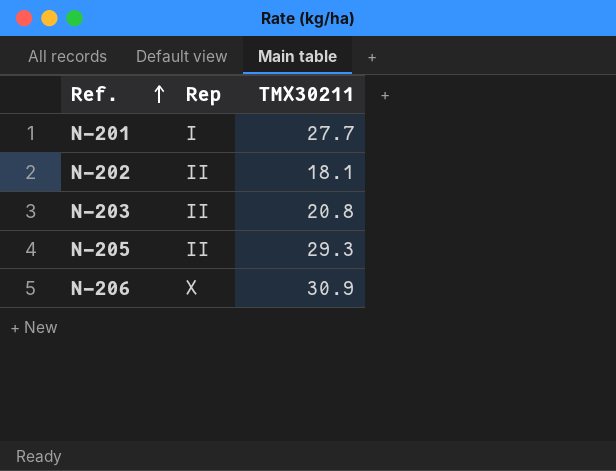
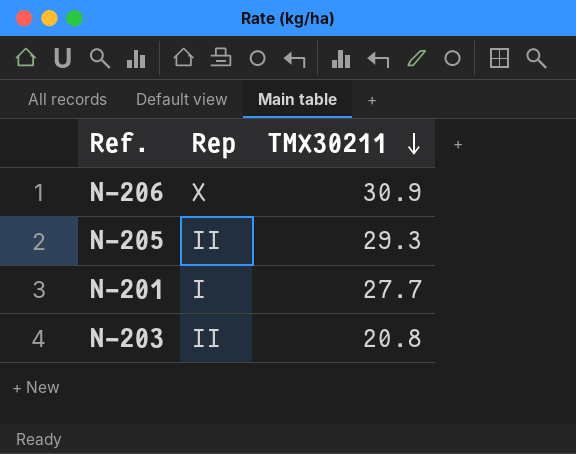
row order: Ref. ascending -> TMX30211 descending
row N-202: II | 18.1 -> none

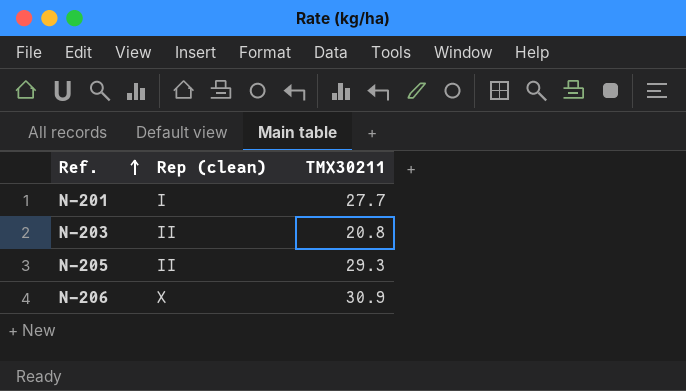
row order: TMX30211 descending -> Ref. ascending
column name: Rep -> Rep (clean)

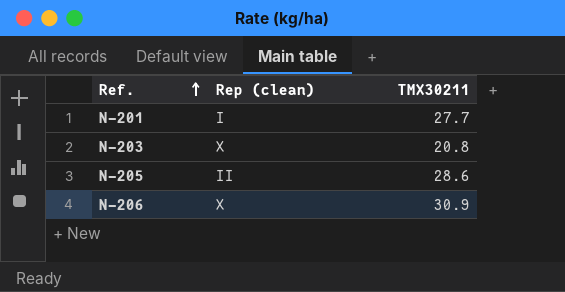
N-203 | Rep (clean): II -> X
N-205 | TMX30211: 29.3 -> 28.6

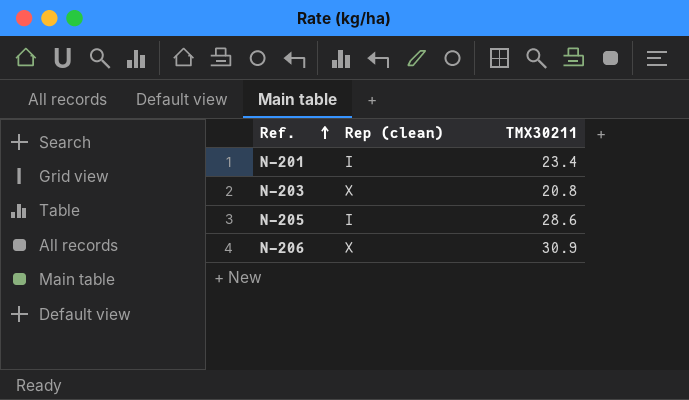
N-201 | TMX30211: 27.7 -> 23.4
N-205 | Rep (clean): II -> I

